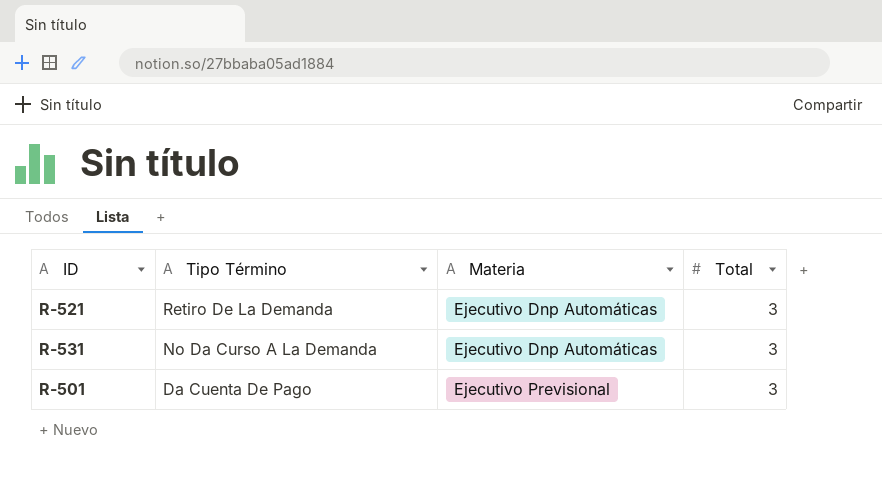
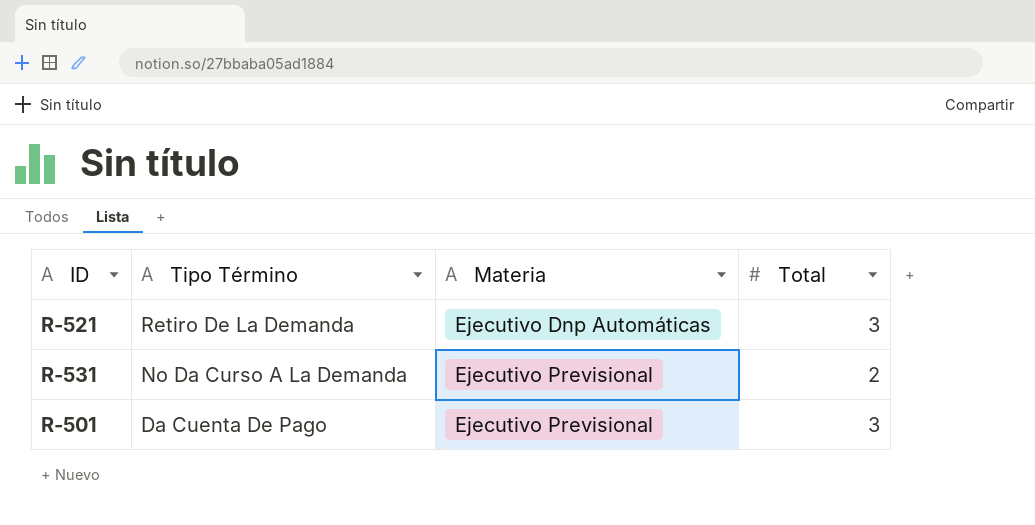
R-531 | Materia: Ejecutivo Dnp Automáticas -> Ejecutivo Previsional
R-531 | Total: 3 -> 2

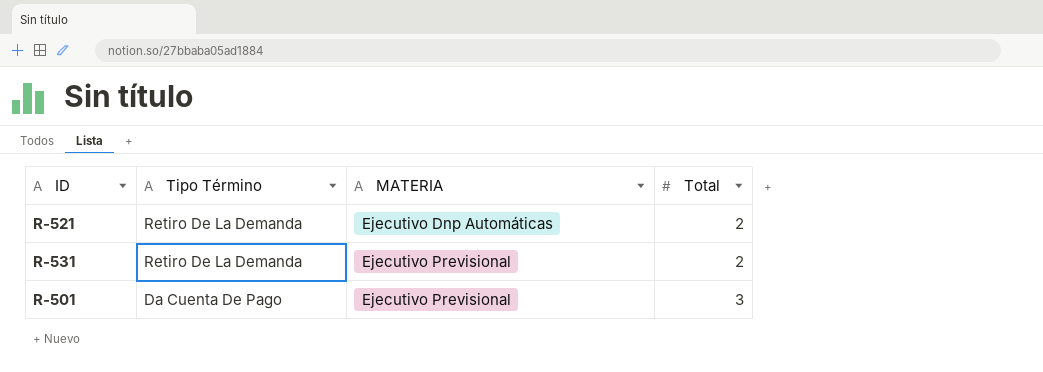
column name: Materia -> MATERIA
R-521 | Total: 3 -> 2
R-531 | Tipo Término: No Da Curso A La Demanda -> Retiro De La Demanda

